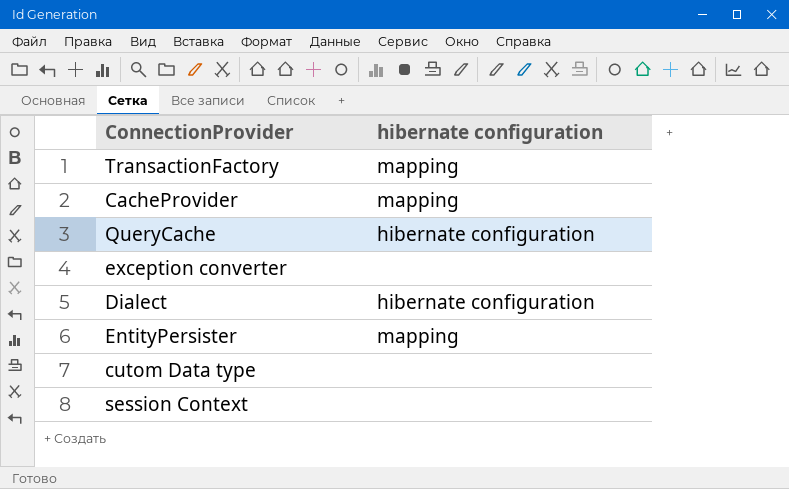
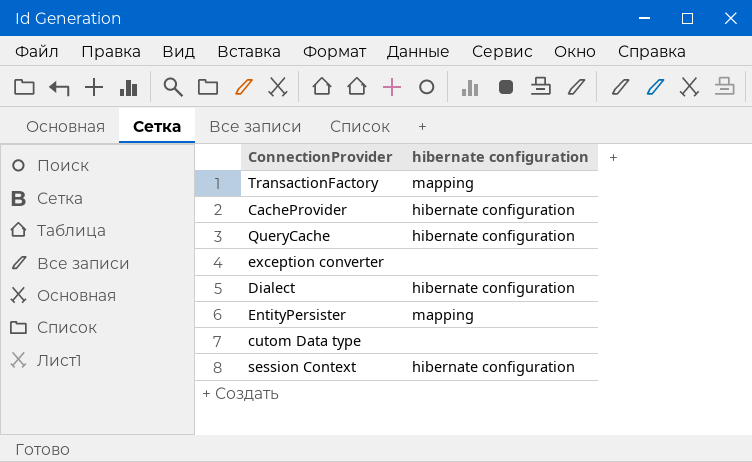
CacheProvider | hibernate configuration: mapping -> hibernate configuration
session Context | hibernate configuration: none -> hibernate configuration

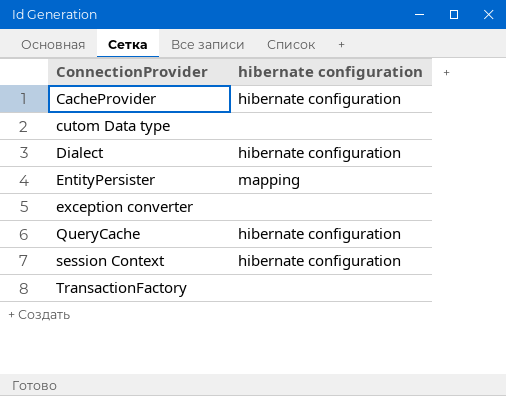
row order: none -> ConnectionProvider ascending
TransactionFactory | hibernate configuration: mapping -> none

